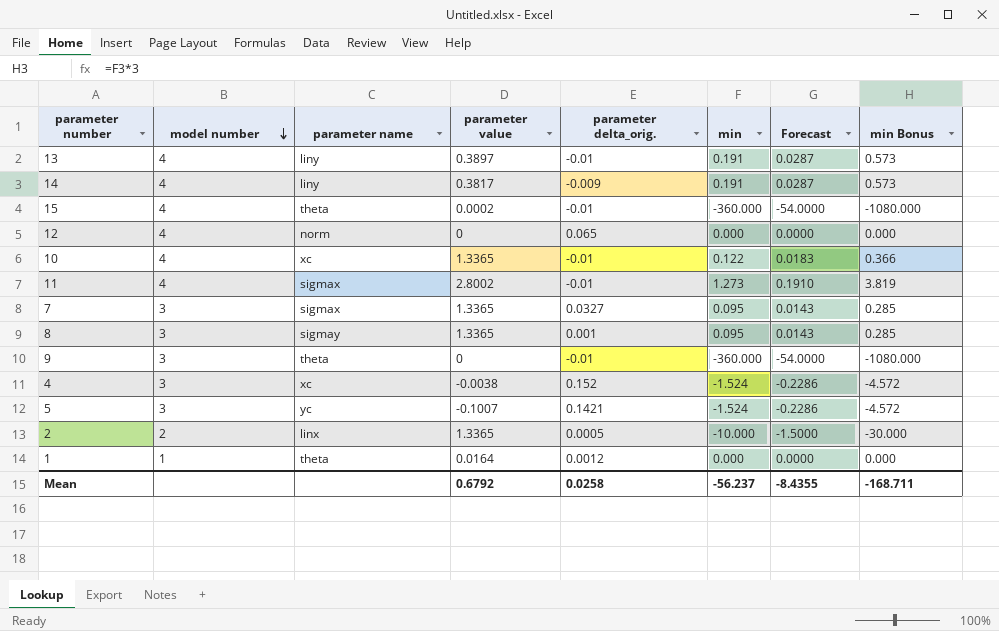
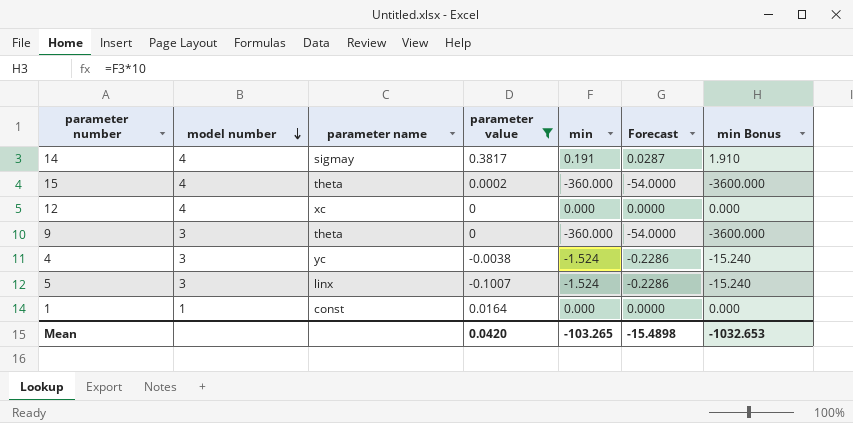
filter: none -> parameter value <= 0.3817
column parameter delta_orig. | position: 5 -> none
column min Bonus | formula: [min] * 3 -> [min] * 10
14 | parameter name: liny -> sigmay
12 | parameter name: norm -> xc
4 | parameter name: xc -> yc
5 | parameter name: yc -> linx
1 | parameter name: theta -> const
Mean | parameter value: 0.6792 -> 0.0420
Mean | min: -56.237 -> -103.265
Mean | Forecast: -8.4355 -> -15.4898
Mean | min Bonus: -168.711 -> -1032.653

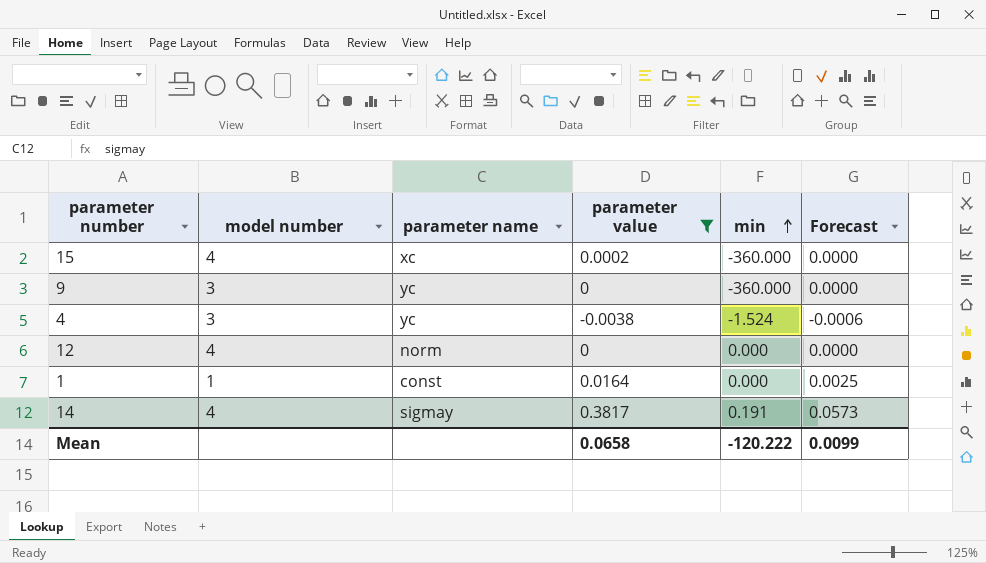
row order: model number descending -> min ascending
column min Bonus | formula: [min] * 10 -> none
column Forecast | formula: [min] * 0.15 -> [parameter value] * 0.15
row 5: 3 | linx | -0.1007 | -1.524 | -0.2286 | -15.240 -> none
15 | parameter name: theta -> xc
9 | parameter name: theta -> yc
12 | parameter name: xc -> norm
Mean | parameter value: 0.0420 -> 0.0658
Mean | min: -103.265 -> -120.222
Mean | Forecast: -15.4898 -> 0.0099

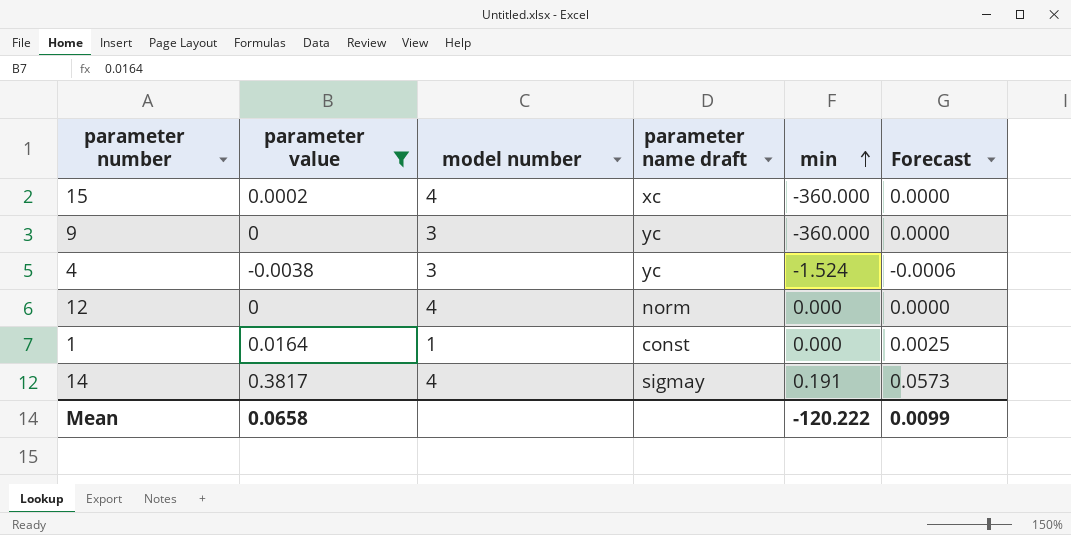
column parameter value | position: 4 -> 2
column name: parameter name -> parameter name draft

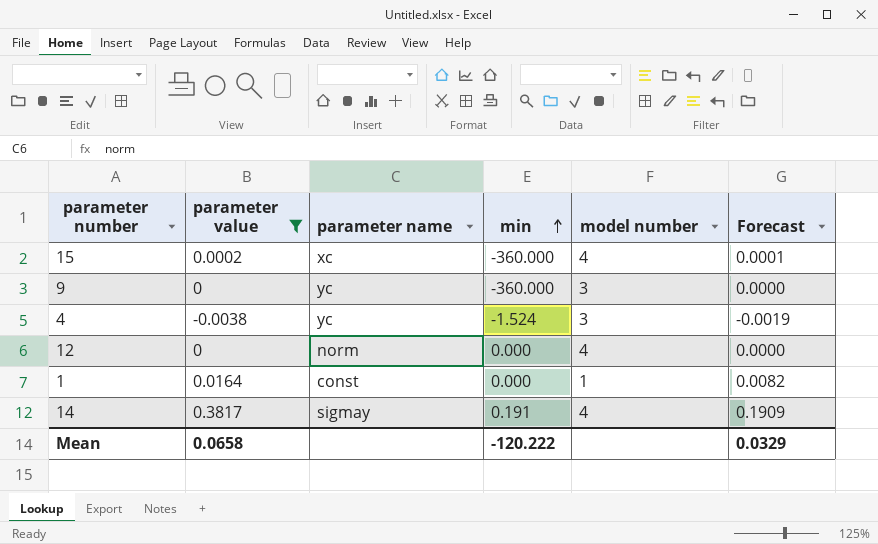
column name: parameter name draft -> parameter name
column model number | position: 3 -> 5
column Forecast | formula: [parameter value] * 0.15 -> [parameter value] * 0.5
Mean | Forecast: 0.0099 -> 0.0329

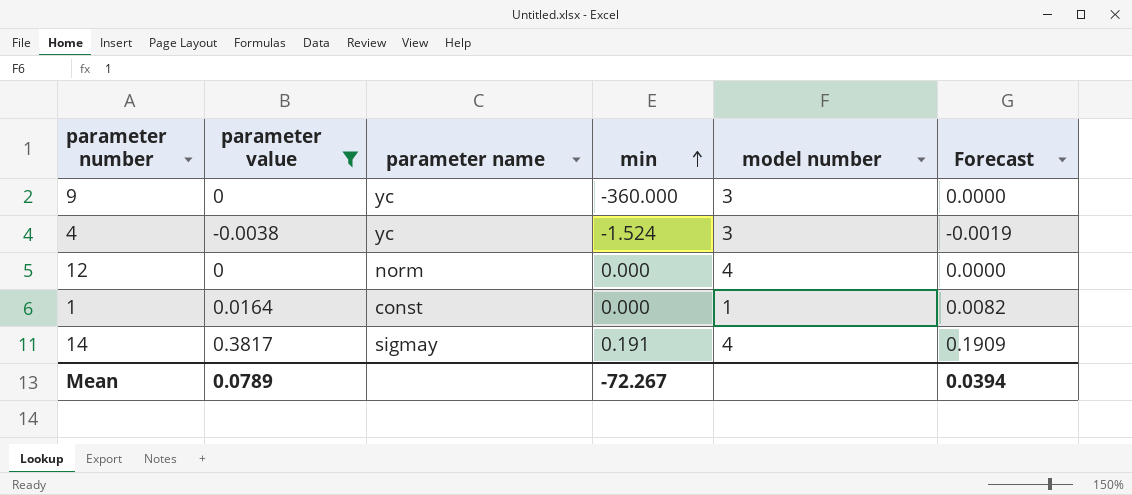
row 15: 0.0002 | xc | -360.000 | 4 | 0.0001 -> none
Mean | parameter value: 0.0658 -> 0.0789
Mean | min: -120.222 -> -72.267
Mean | Forecast: 0.0329 -> 0.0394

